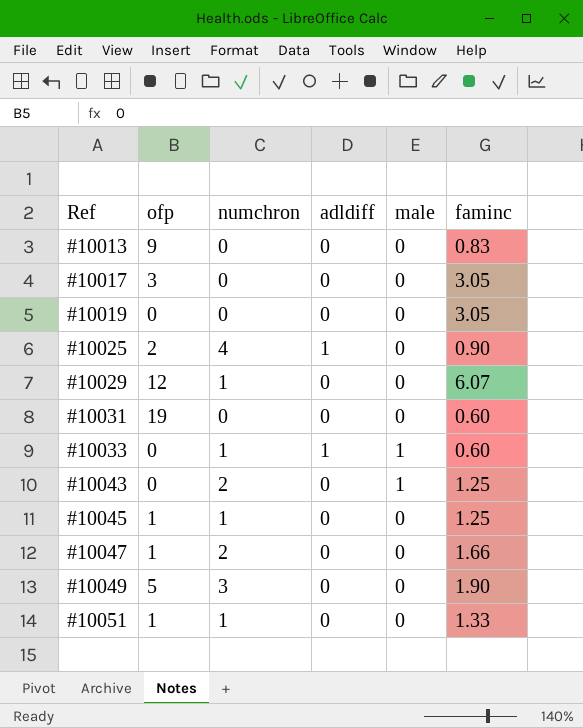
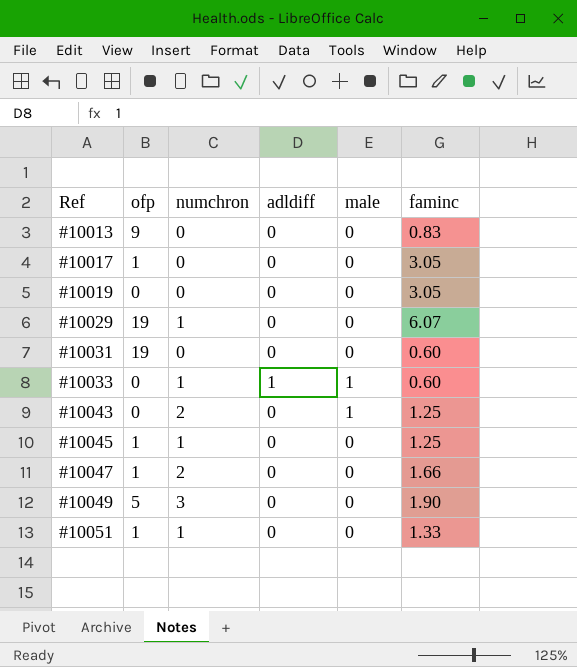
row #10025: 2 | 4 | 1 | 0 | 0.90 -> none
#10017 | ofp: 3 -> 1
#10029 | ofp: 12 -> 19

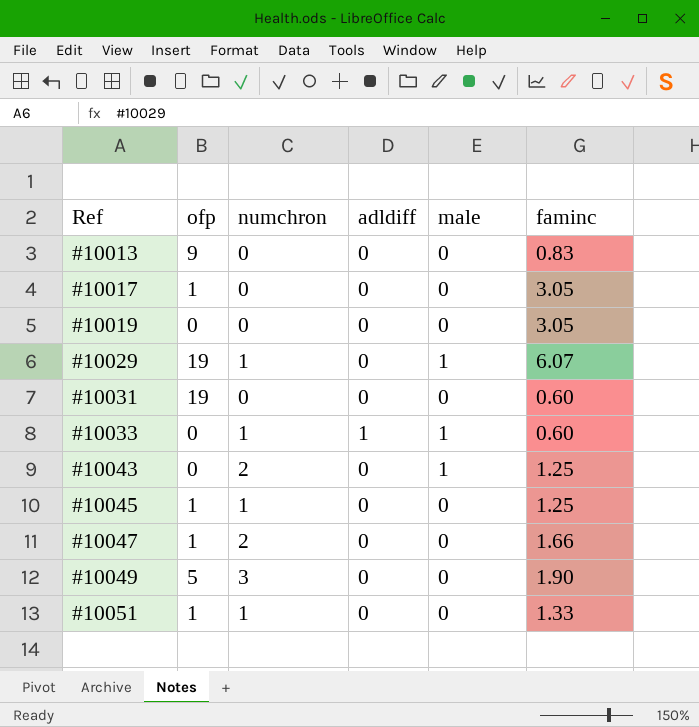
#10029 | male: 0 -> 1

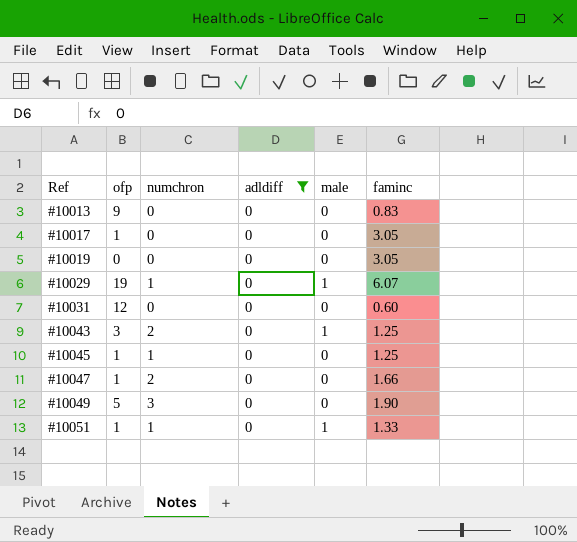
filter: none -> adldiff = 0
#10031 | ofp: 19 -> 12
#10043 | ofp: 0 -> 3
#10051 | male: 0 -> 1

